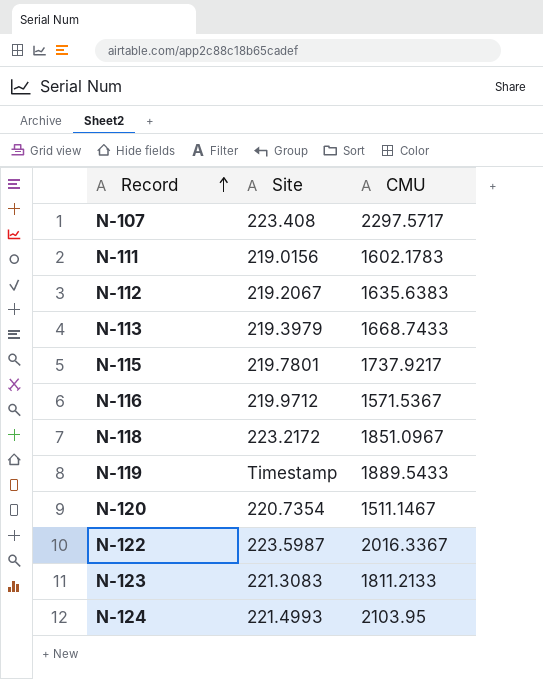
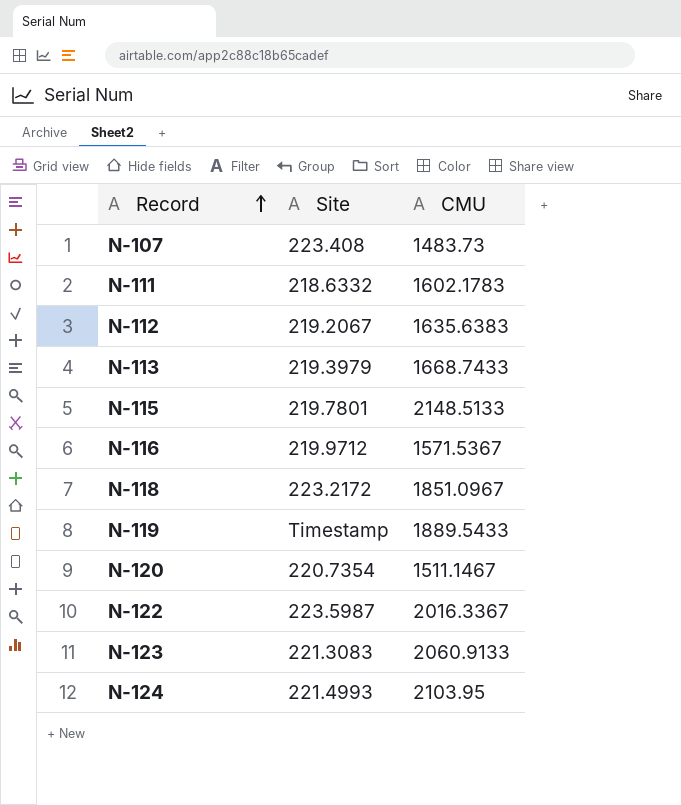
N-107 | CMU: 2297.5717 -> 1483.73
N-111 | Site: 219.0156 -> 218.6332
N-115 | CMU: 1737.9217 -> 2148.5133
N-123 | CMU: 1811.2133 -> 2060.9133

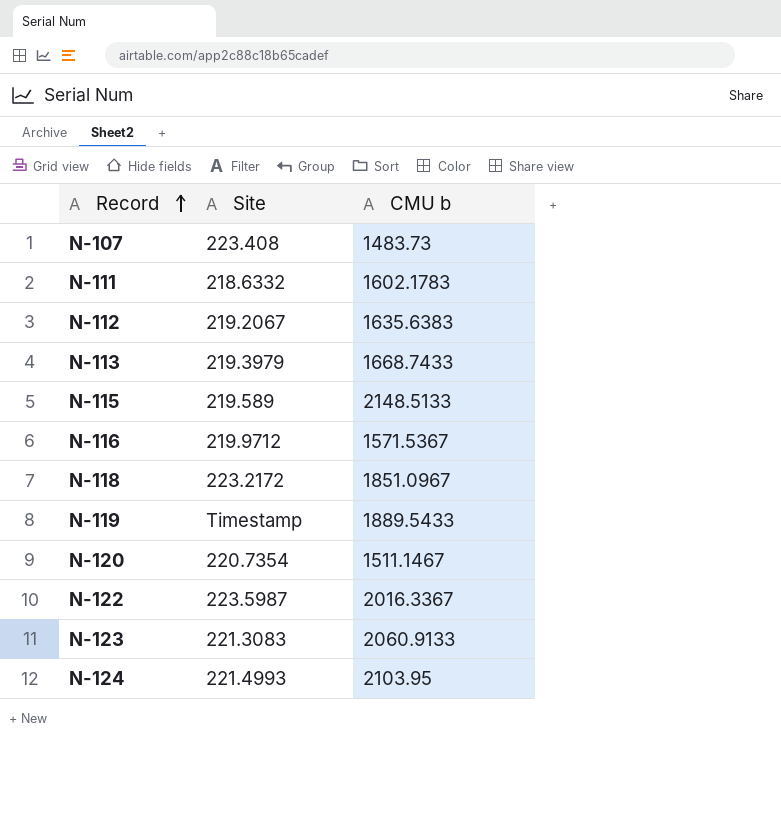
column name: CMU -> CMU b
N-115 | Site: 219.7801 -> 219.589

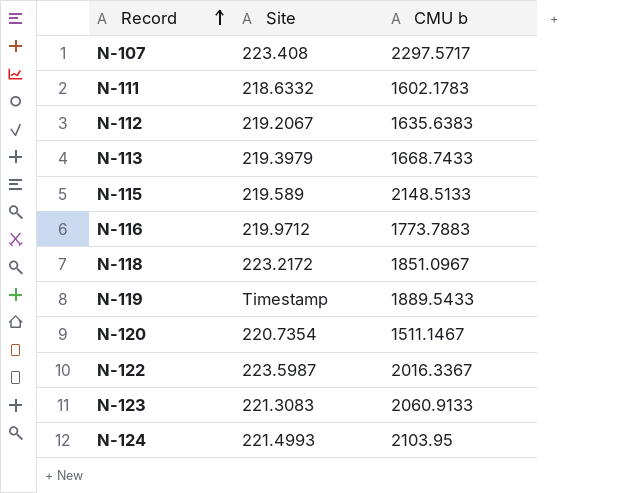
N-107 | CMU b: 1483.73 -> 2297.5717
N-116 | CMU b: 1571.5367 -> 1773.7883

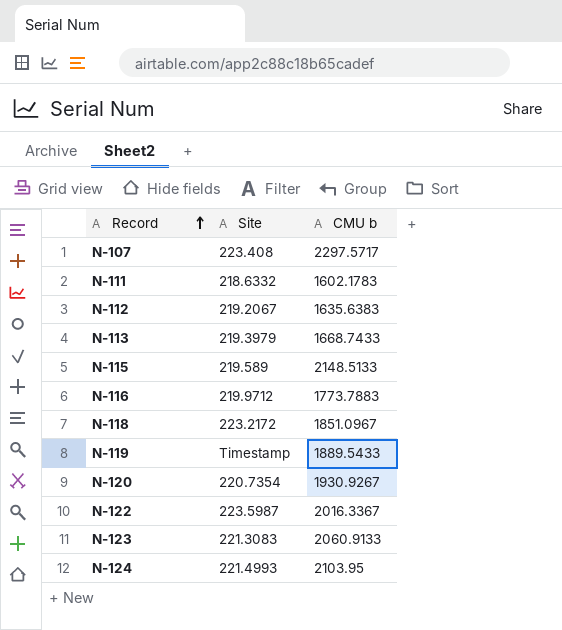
N-120 | CMU b: 1511.1467 -> 1930.9267

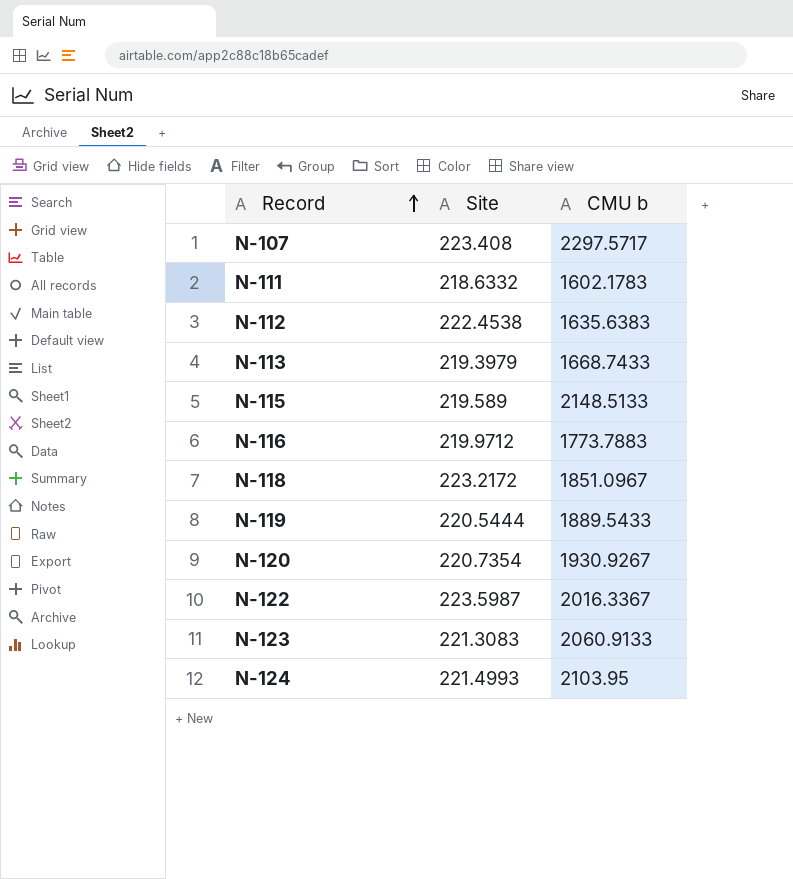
N-112 | Site: 219.2067 -> 222.4538
N-119 | Site: Timestamp -> 220.5444

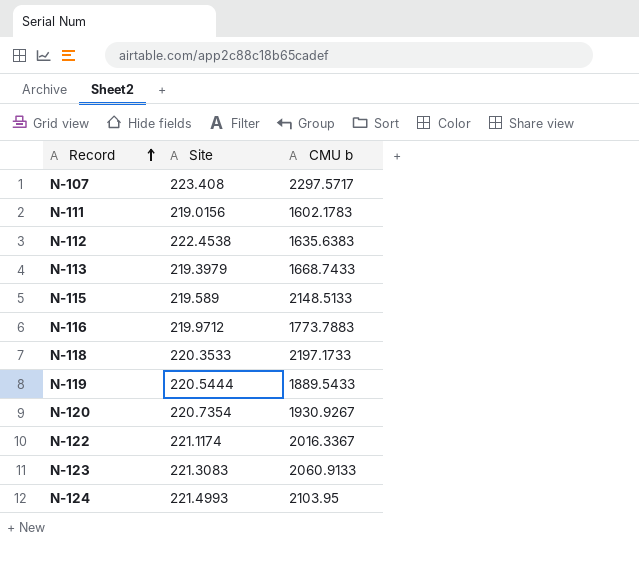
N-111 | Site: 218.6332 -> 219.0156
N-118 | Site: 223.2172 -> 220.3533
N-118 | CMU b: 1851.0967 -> 2197.1733
N-122 | Site: 223.5987 -> 221.1174

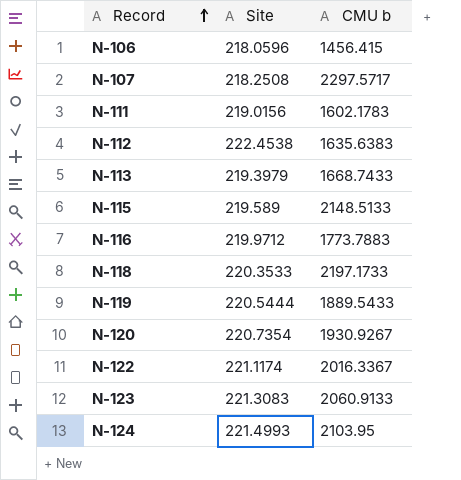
row N-106: none -> 218.0596 | 1456.415
N-107 | Site: 223.408 -> 218.2508

